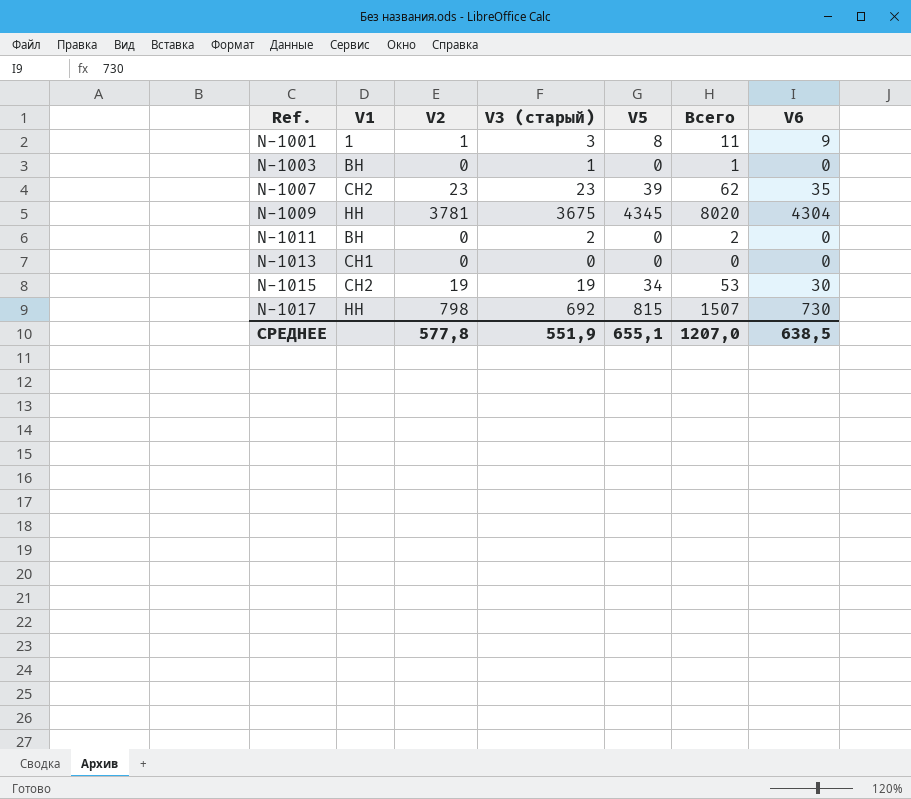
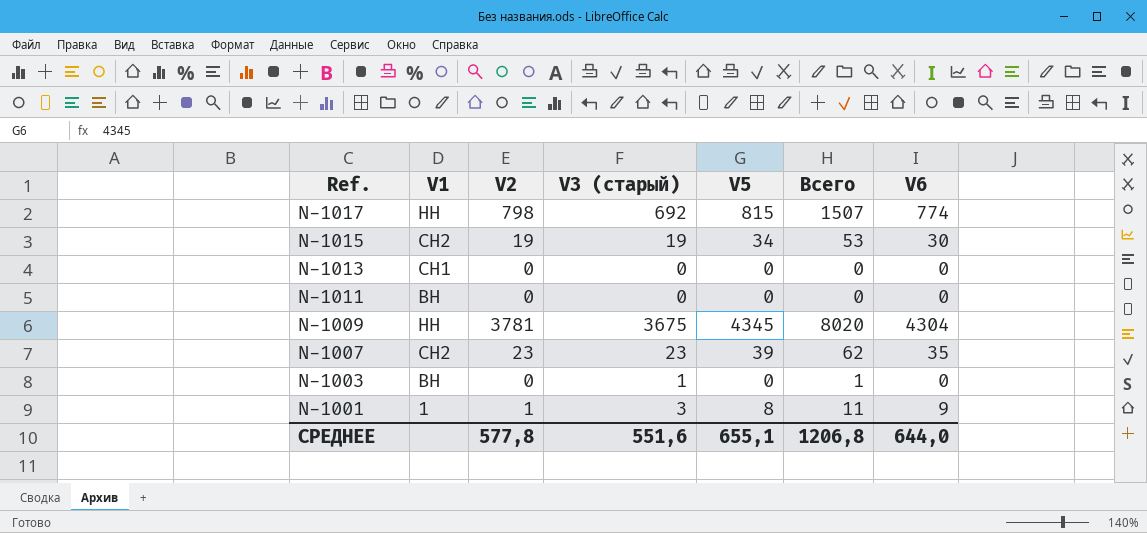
row order: Ref. ascending -> Ref. descending
N-1017 | V6: 730 -> 774
N-1011 | V3 (старый): 2 -> 0
N-1011 | Всего: 2 -> 0
СРЕДНЕЕ | V3 (старый): 551,9 -> 551,6
СРЕДНЕЕ | Всего: 1207,0 -> 1206,8
СРЕДНЕЕ | V6: 638,5 -> 644,0

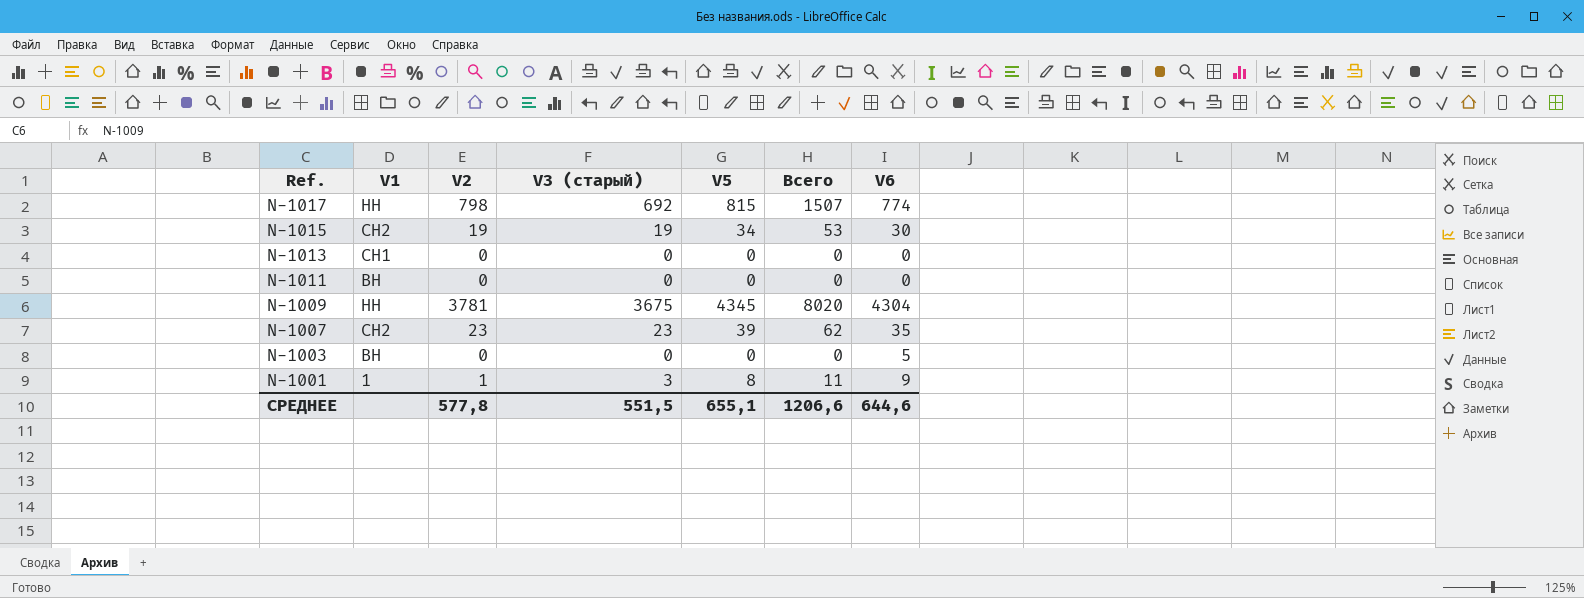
N-1003 | V3 (старый): 1 -> 0
N-1003 | Всего: 1 -> 0
N-1003 | V6: 0 -> 5
СРЕДНЕЕ | V3 (старый): 551,6 -> 551,5
СРЕДНЕЕ | Всего: 1206,8 -> 1206,6
СРЕДНЕЕ | V6: 644,0 -> 644,6

